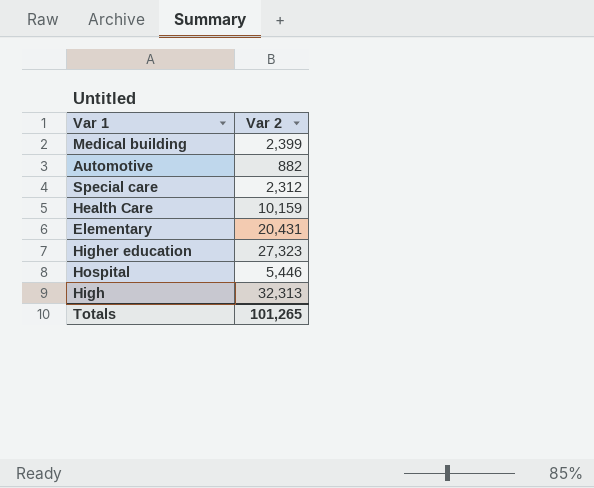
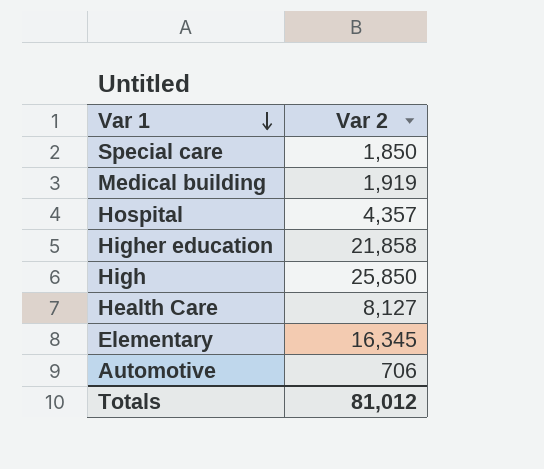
row order: none -> Var 1 descending
Special care | Var 2: 2,312 -> 1,850
Medical building | Var 2: 2,399 -> 1,919
Hospital | Var 2: 5,446 -> 4,357
Higher education | Var 2: 27,323 -> 21,858
High | Var 2: 32,313 -> 25,850
Health Care | Var 2: 10,159 -> 8,127
Elementary | Var 2: 20,431 -> 16,345
Automotive | Var 2: 882 -> 706
Totals | Var 2: 101,265 -> 81,012

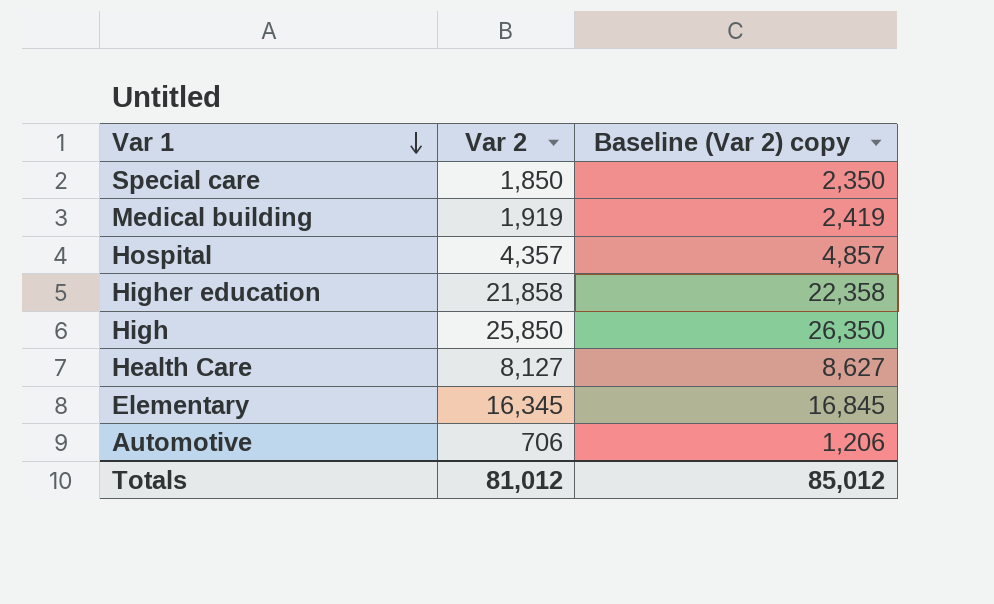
column Baseline (Var 2) copy | formula: none -> [Var 2] + 500

